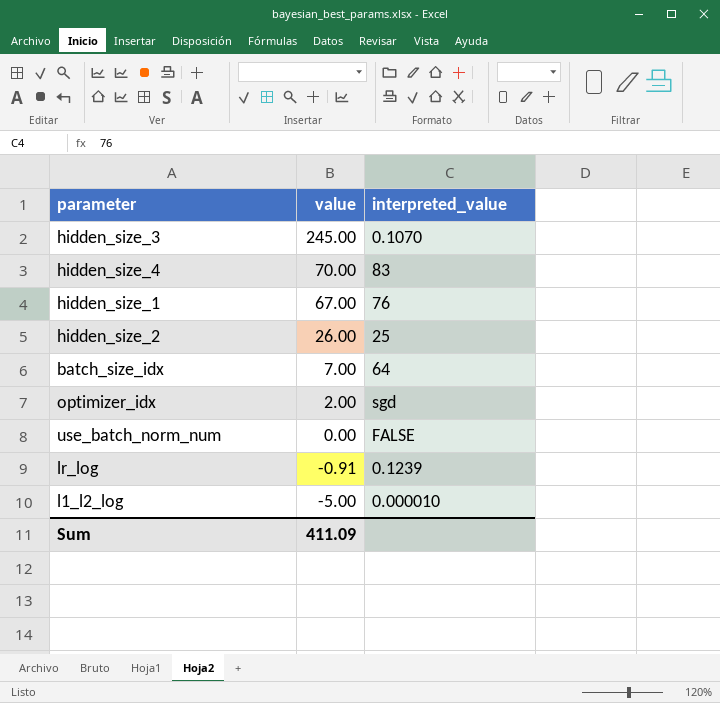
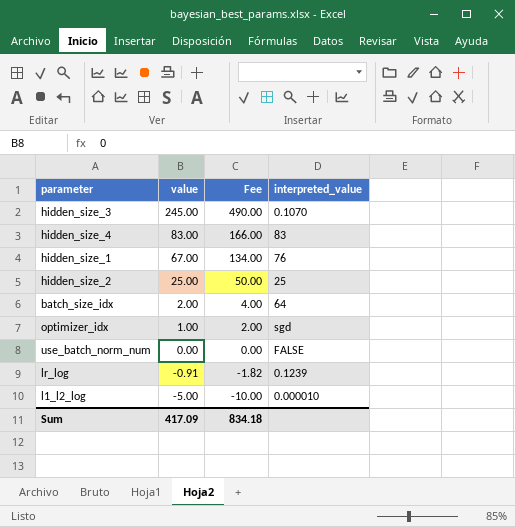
column Fee | formula: none -> [value] * 2
hidden_size_4 | value: 70.00 -> 83.00
hidden_size_2 | value: 26.00 -> 25.00
batch_size_idx | value: 7.00 -> 2.00
optimizer_idx | value: 2.00 -> 1.00
Sum | value: 411.09 -> 417.09

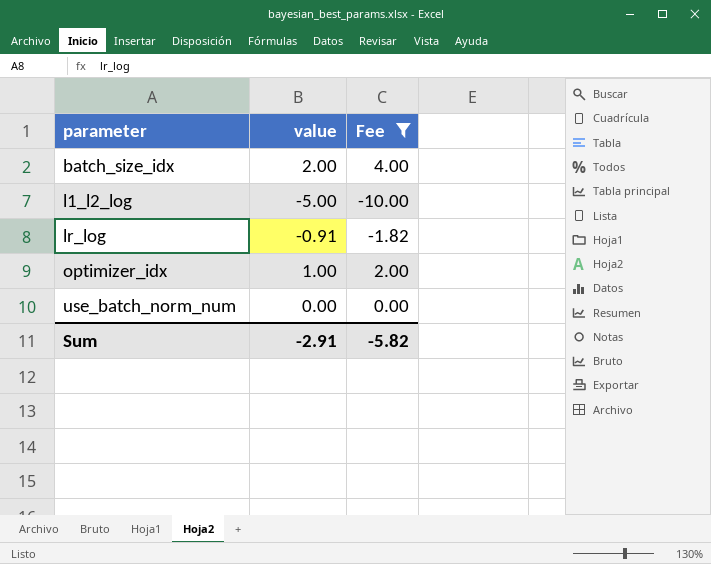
filter: none -> Fee <= 4.00
row order: value descending -> parameter ascending
column interpreted_value | position: 4 -> none
Sum | value: 417.09 -> -2.91
Sum | Fee: 834.18 -> -5.82

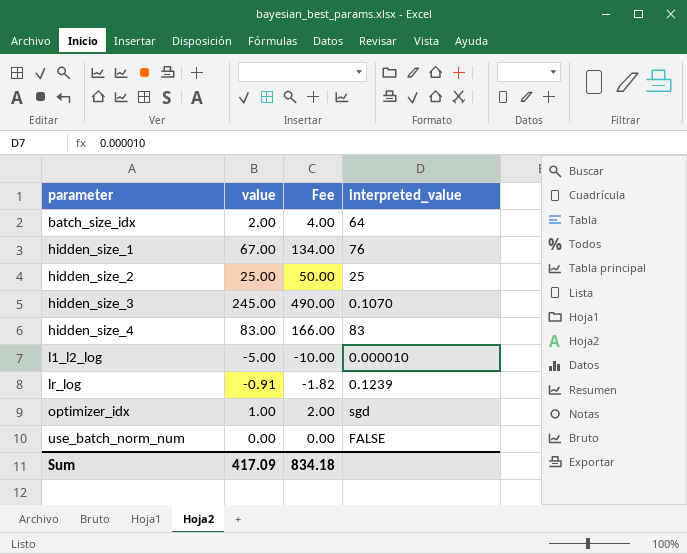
filter: Fee <= 4.00 -> none
column interpreted_value | position: none -> 4
Sum | value: -2.91 -> 417.09
Sum | Fee: -5.82 -> 834.18

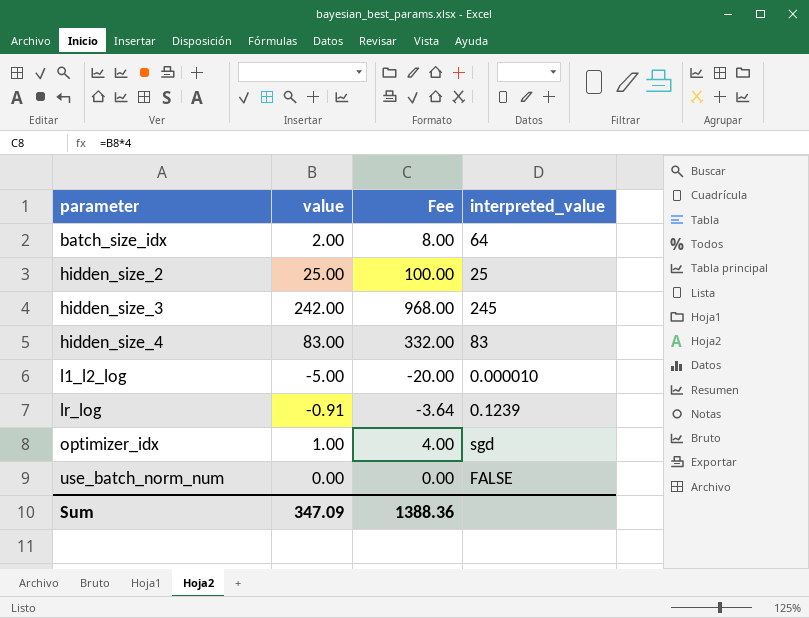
column Fee | formula: [value] * 2 -> [value] * 4
row hidden_size_1: 67.00 | 134.00 | 76 -> none
hidden_size_3 | value: 245.00 -> 242.00
hidden_size_3 | interpreted_value: 0.1070 -> 245
Sum | value: 417.09 -> 347.09
Sum | Fee: 834.18 -> 1388.36

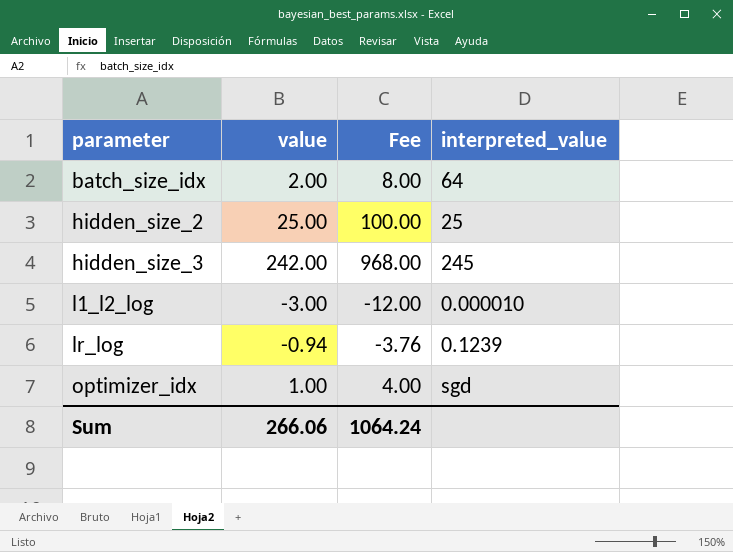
row hidden_size_4: 83.00 | 332.00 | 83 -> none
row use_batch_norm_num: 0.00 | 0.00 | FALSE -> none
l1_l2_log | value: -5.00 -> -3.00
l1_l2_log | Fee: -20.00 -> -12.00
lr_log | value: -0.91 -> -0.94
lr_log | Fee: -3.64 -> -3.76
Sum | value: 347.09 -> 266.06
Sum | Fee: 1388.36 -> 1064.24

